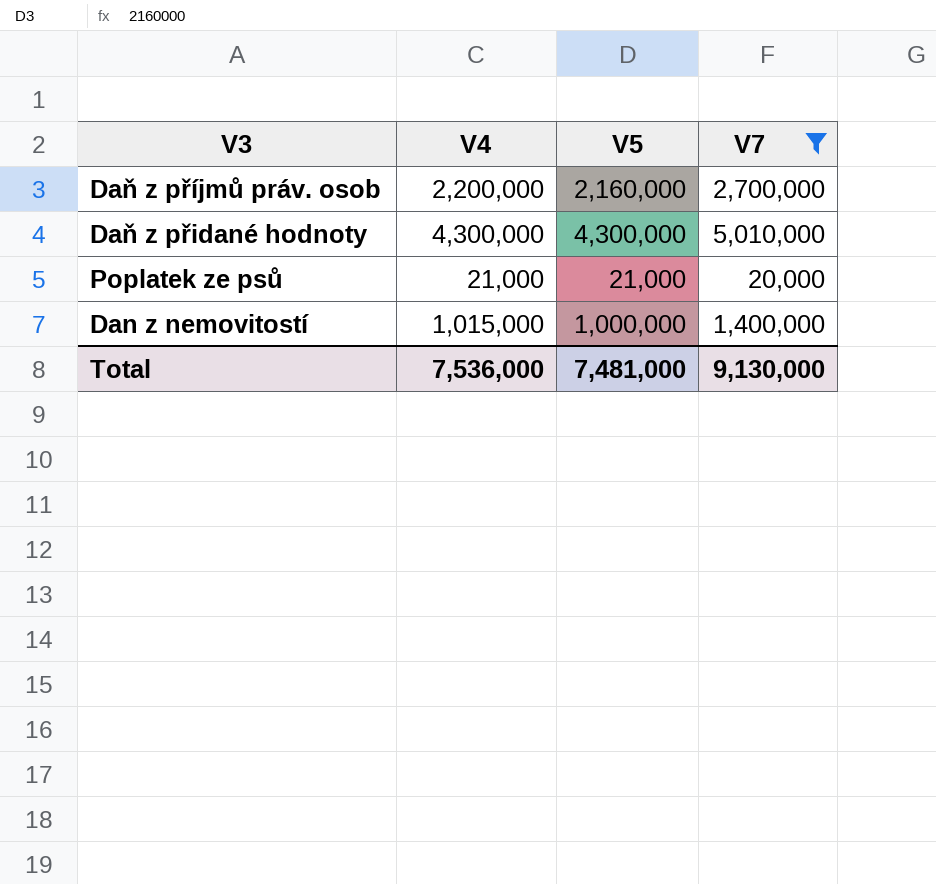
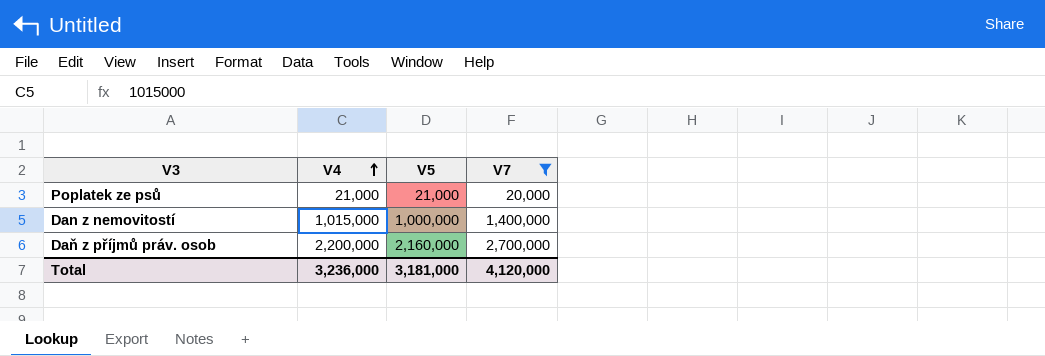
row order: none -> V4 ascending
row Daň z přidané hodnoty: 4,300,000 | 4,300,000 | 5,010,000 -> none
Total | V4: 7,536,000 -> 3,236,000
Total | V5: 7,481,000 -> 3,181,000
Total | V7: 9,130,000 -> 4,120,000

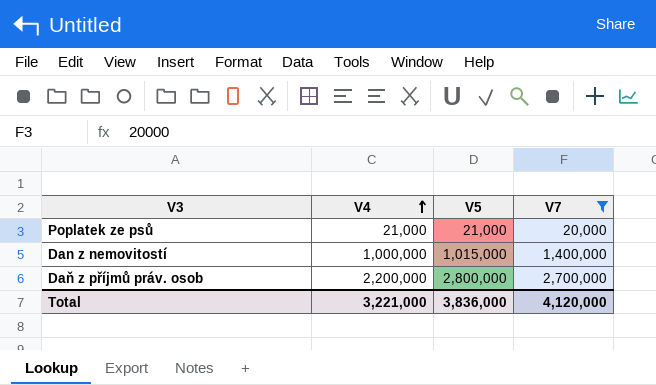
Dan z nemovitostí | V4: 1,015,000 -> 1,000,000
Dan z nemovitostí | V5: 1,000,000 -> 1,015,000
Daň z příjmů práv. osob | V5: 2,160,000 -> 2,800,000
Total | V4: 3,236,000 -> 3,221,000
Total | V5: 3,181,000 -> 3,836,000

